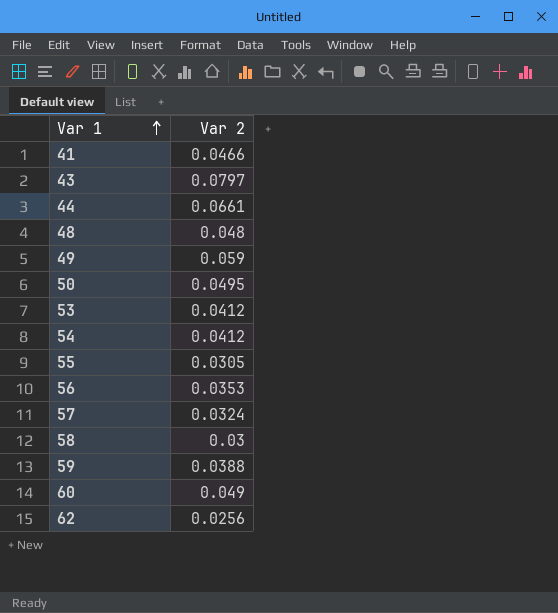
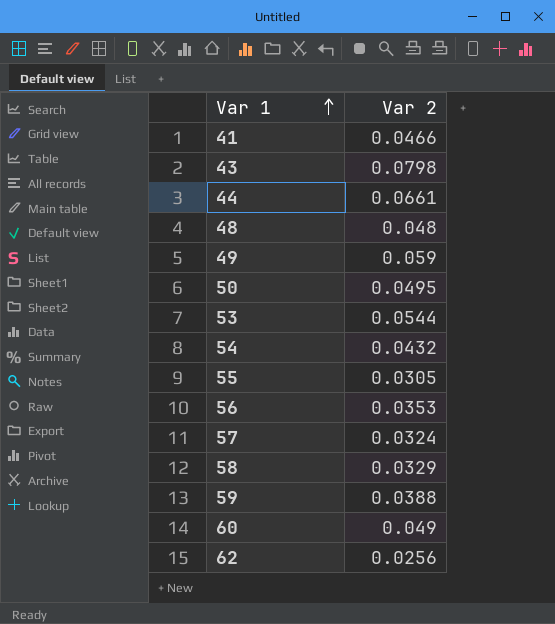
43 | Var 2: 0.0797 -> 0.0798
53 | Var 2: 0.0412 -> 0.0544
54 | Var 2: 0.0412 -> 0.0432
58 | Var 2: 0.03 -> 0.0329

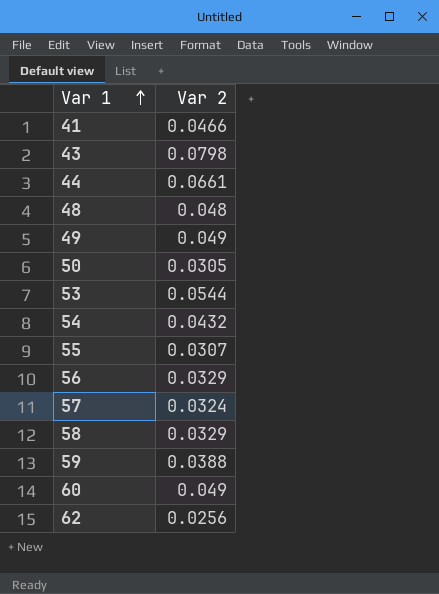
49 | Var 2: 0.059 -> 0.049
50 | Var 2: 0.0495 -> 0.0305
55 | Var 2: 0.0305 -> 0.0307
56 | Var 2: 0.0353 -> 0.0329

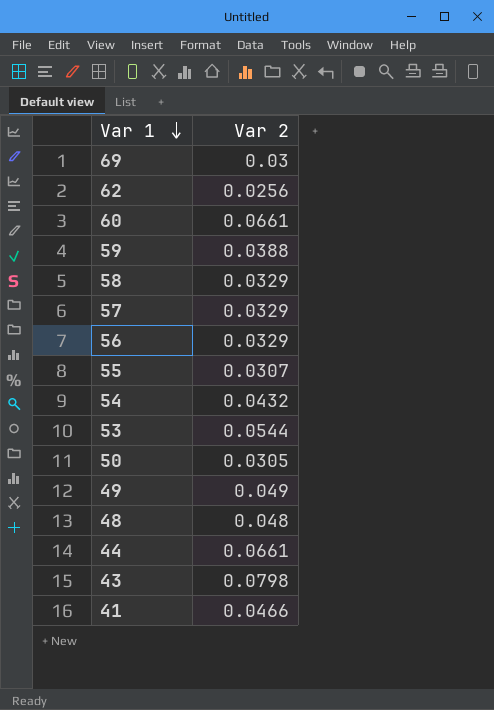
row order: Var 1 ascending -> Var 1 descending
row 69: none -> 0.03
60 | Var 2: 0.049 -> 0.0661
57 | Var 2: 0.0324 -> 0.0329

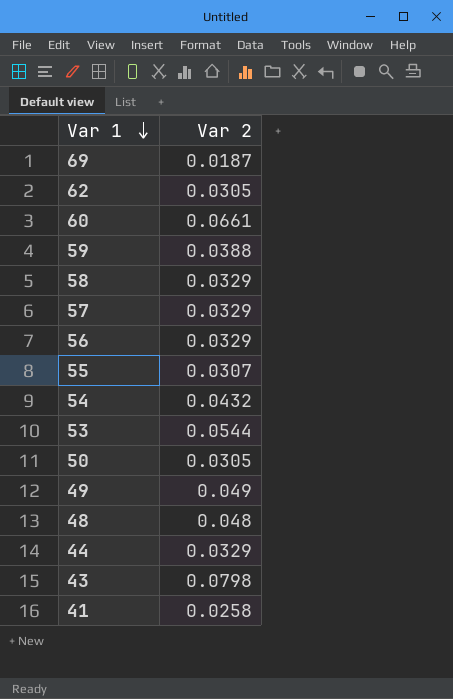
69 | Var 2: 0.03 -> 0.0187
62 | Var 2: 0.0256 -> 0.0305
44 | Var 2: 0.0661 -> 0.0329
41 | Var 2: 0.0466 -> 0.0258

